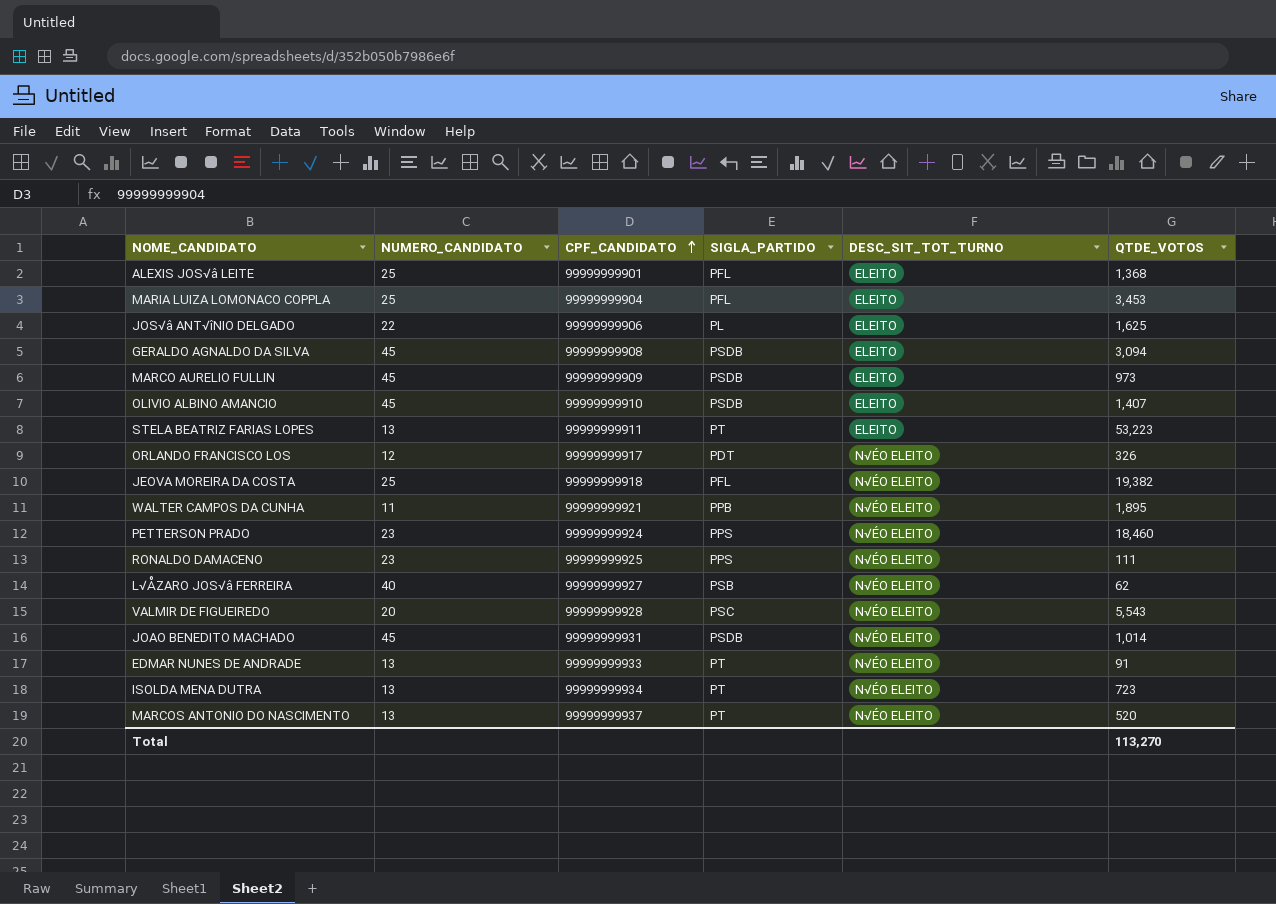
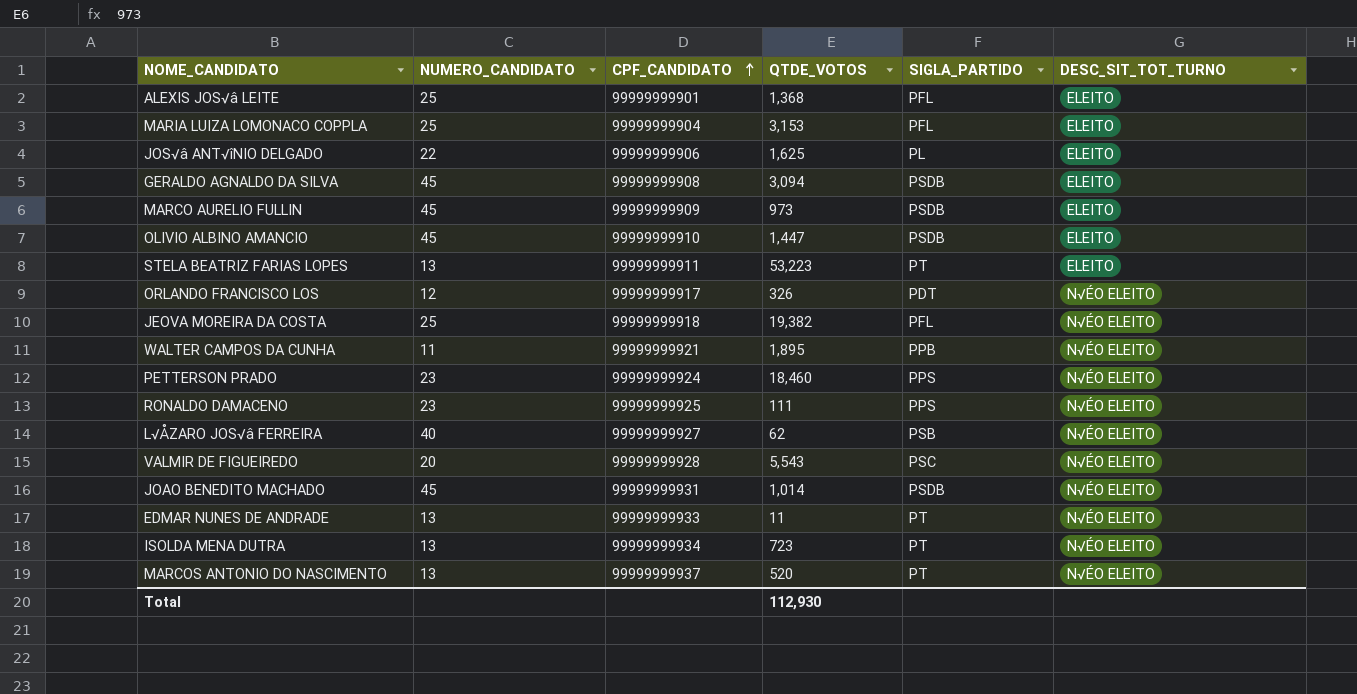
column QTDE_VOTOS | position: 6 -> 4
MARIA LUIZA LOMONACO COPPLA | QTDE_VOTOS: 3,453 -> 3,153
OLIVIO ALBINO AMANCIO | QTDE_VOTOS: 1,407 -> 1,447
EDMAR NUNES DE ANDRADE | QTDE_VOTOS: 91 -> 11
Total | QTDE_VOTOS: 113,270 -> 112,930

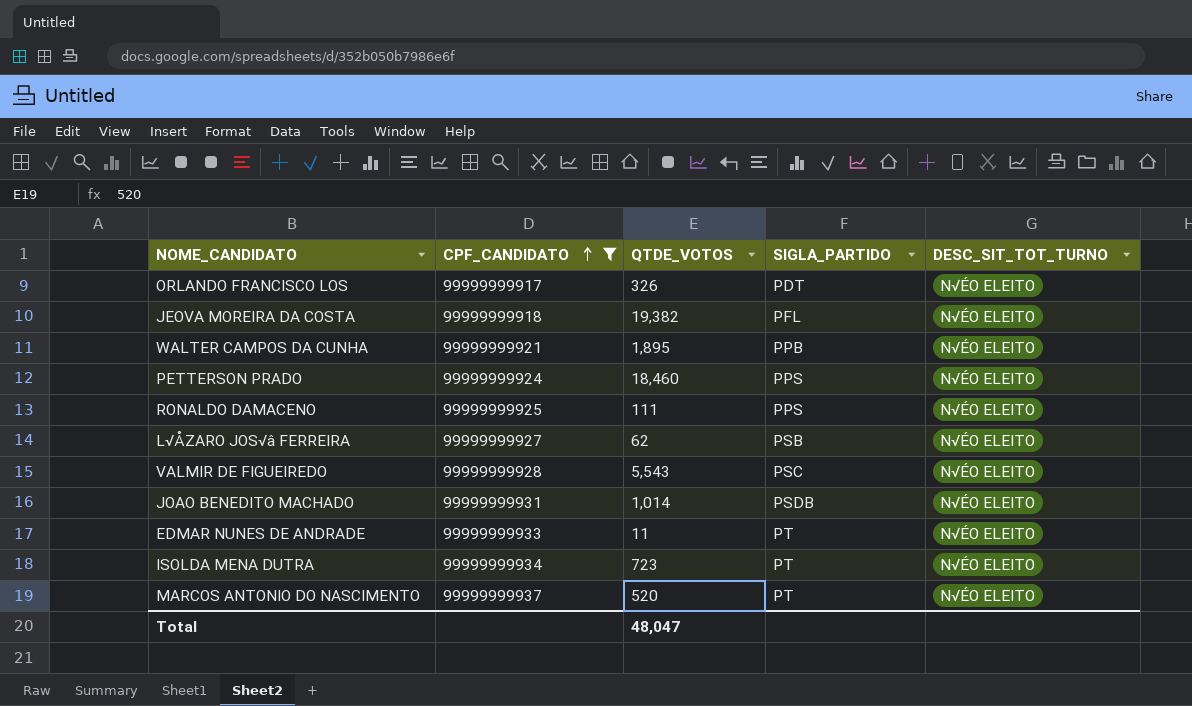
filter: none -> CPF_CANDIDATO >= 99999999917
column NUMERO_CANDIDATO | position: 2 -> none
Total | QTDE_VOTOS: 112,930 -> 48,047

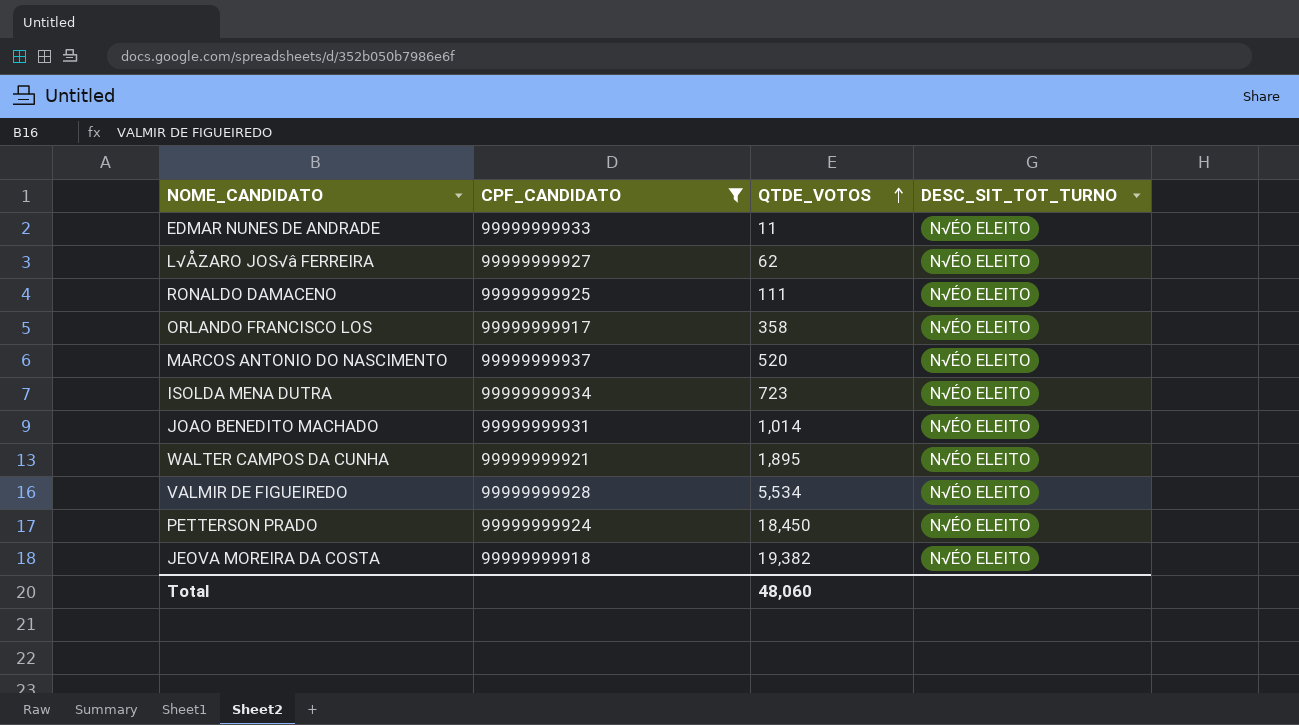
row order: CPF_CANDIDATO ascending -> QTDE_VOTOS ascending
column SIGLA_PARTIDO | position: 4 -> none
ORLANDO FRANCISCO LOS | QTDE_VOTOS: 326 -> 358
VALMIR DE FIGUEIREDO | QTDE_VOTOS: 5,543 -> 5,534
PETTERSON PRADO | QTDE_VOTOS: 18,460 -> 18,450
Total | QTDE_VOTOS: 48,047 -> 48,060

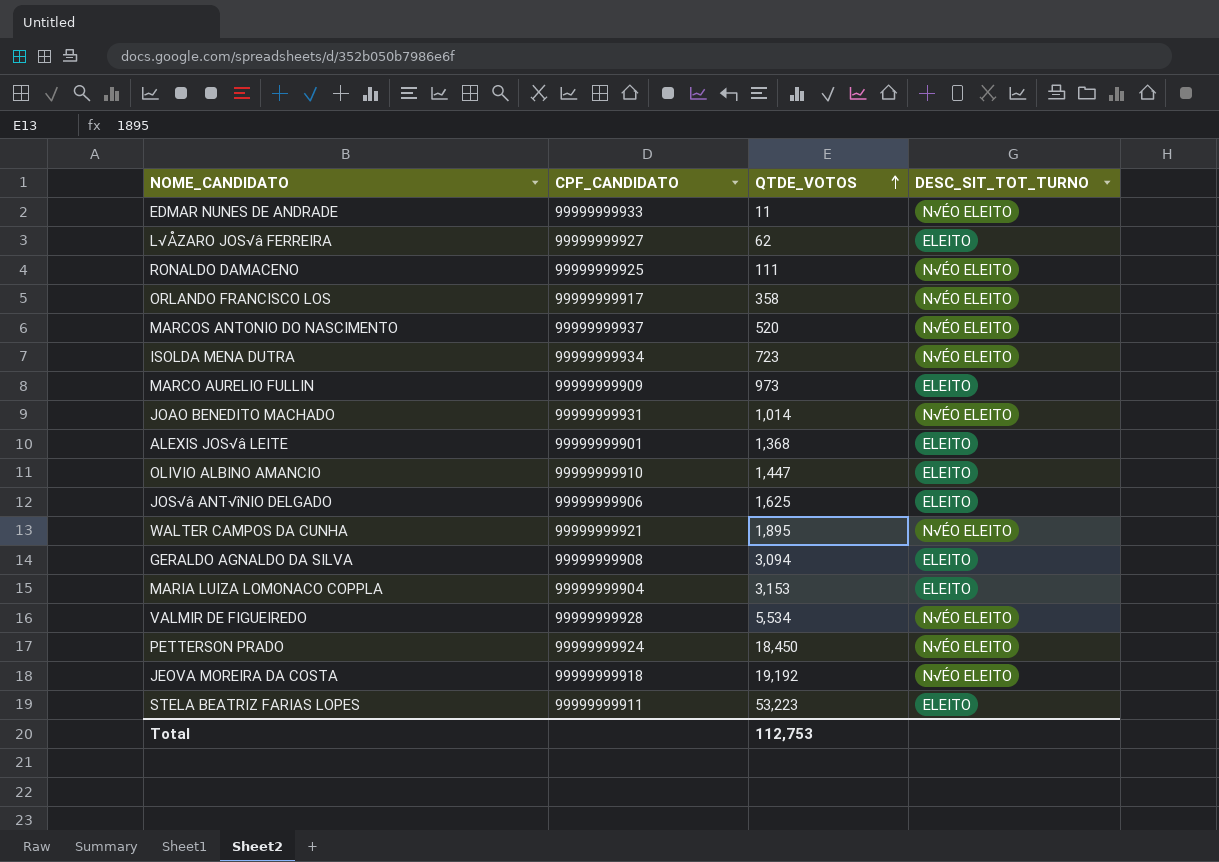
filter: CPF_CANDIDATO >= 99999999917 -> none
L√ÅZARO JOS√â FERREIRA | DESC_SIT_TOT_TURNO: N√ÉO ELEITO -> ELEITO
JEOVA MOREIRA DA COSTA | QTDE_VOTOS: 19,382 -> 19,192
Total | QTDE_VOTOS: 48,060 -> 112,753

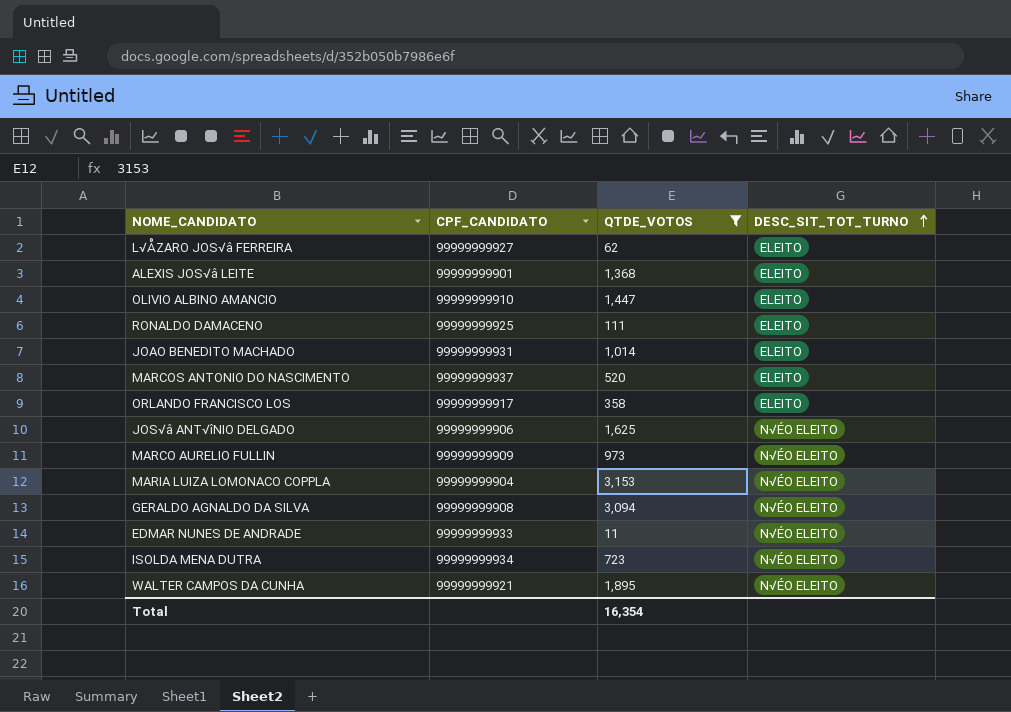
filter: none -> QTDE_VOTOS <= 3,153
row order: QTDE_VOTOS ascending -> DESC_SIT_TOT_TURNO ascending
RONALDO DAMACENO | DESC_SIT_TOT_TURNO: N√ÉO ELEITO -> ELEITO
JOAO BENEDITO MACHADO | DESC_SIT_TOT_TURNO: N√ÉO ELEITO -> ELEITO
MARCOS ANTONIO DO NASCIMENTO | DESC_SIT_TOT_TURNO: N√ÉO ELEITO -> ELEITO
ORLANDO FRANCISCO LOS | DESC_SIT_TOT_TURNO: N√ÉO ELEITO -> ELEITO
JOS√â ANT√îNIO DELGADO | DESC_SIT_TOT_TURNO: ELEITO -> N√ÉO ELEITO
MARCO AURELIO FULLIN | DESC_SIT_TOT_TURNO: ELEITO -> N√ÉO ELEITO
MARIA LUIZA LOMONACO COPPLA | DESC_SIT_TOT_TURNO: ELEITO -> N√ÉO ELEITO
GERALDO AGNALDO DA SILVA | DESC_SIT_TOT_TURNO: ELEITO -> N√ÉO ELEITO
Total | QTDE_VOTOS: 112,753 -> 16,354

